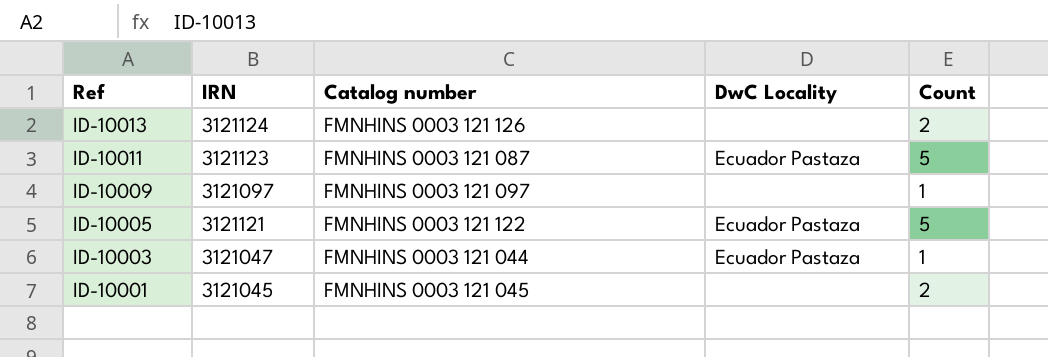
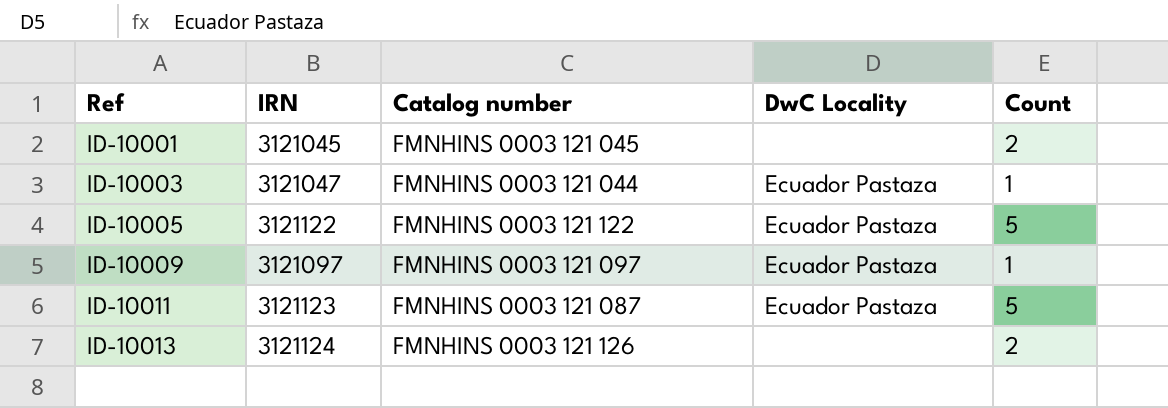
row order: Ref descending -> Ref ascending
ID-10005 | IRN: 3121121 -> 3121122
ID-10009 | DwC Locality: none -> Ecuador Pastaza

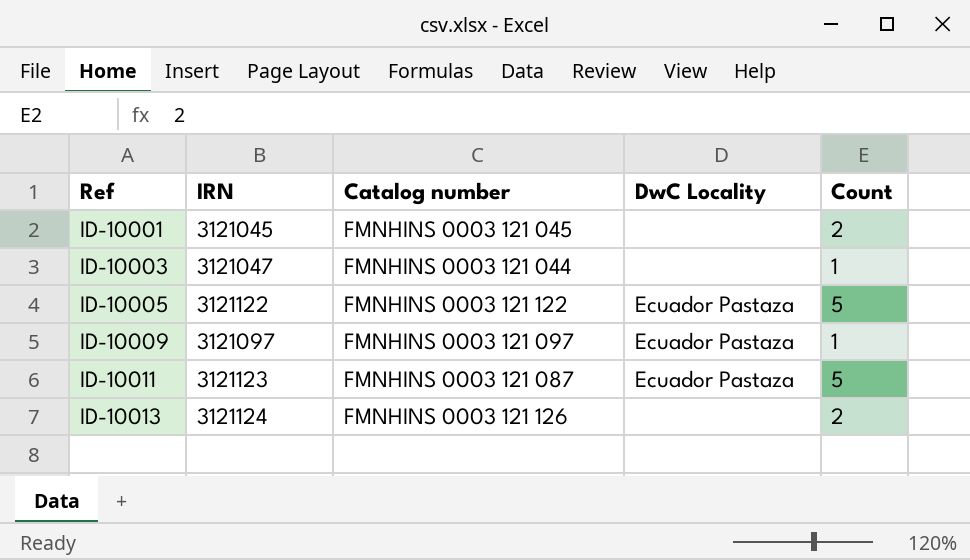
ID-10003 | DwC Locality: Ecuador Pastaza -> none

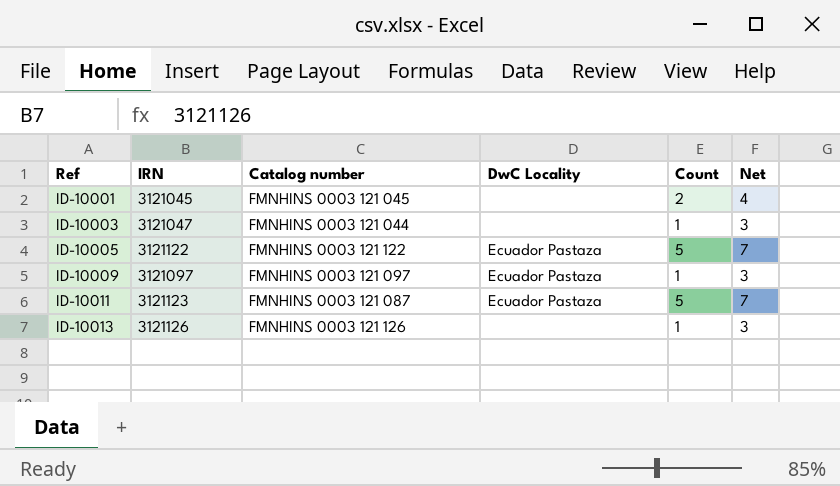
column Net | formula: none -> [Count] + 2
ID-10013 | IRN: 3121124 -> 3121126
ID-10013 | Count: 2 -> 1

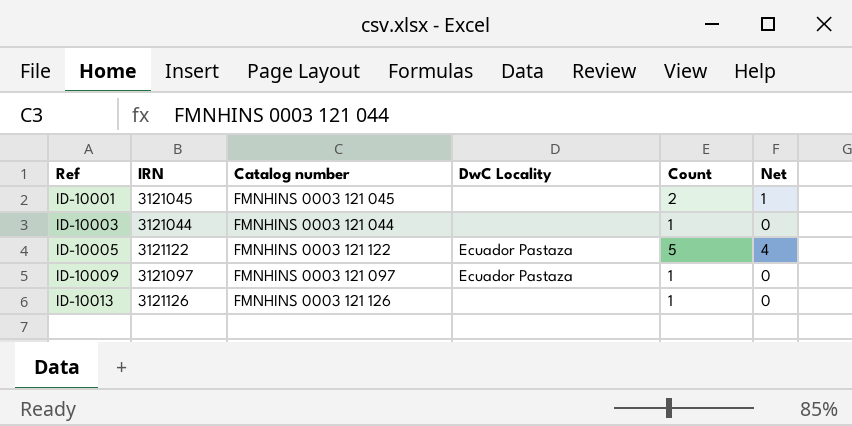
column Net | formula: [Count] + 2 -> [Count] - 1
row ID-10011: 3121123 | FMNHINS 0003 121 087 | Ecuador Pastaza | 5 | 7 -> none
ID-10003 | IRN: 3121047 -> 3121044

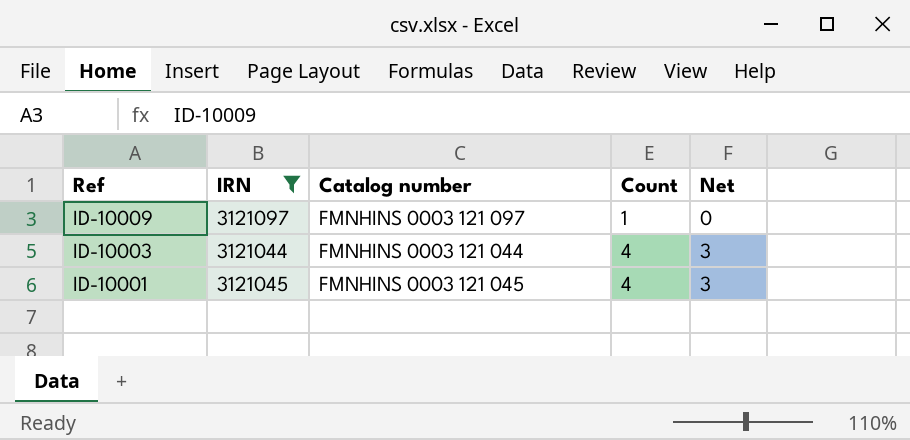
filter: none -> IRN <= 3121097
row order: Ref ascending -> Ref descending
column DwC Locality | position: 4 -> none
ID-10003 | Count: 1 -> 4
ID-10003 | Net: 0 -> 3
ID-10001 | Count: 2 -> 4
ID-10001 | Net: 1 -> 3

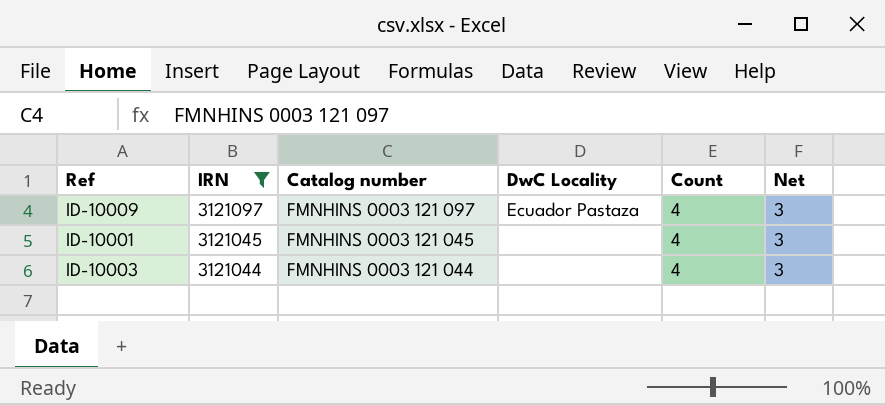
row order: Ref descending -> IRN descending
column DwC Locality | position: none -> 4
ID-10009 | Count: 1 -> 4
ID-10009 | Net: 0 -> 3

